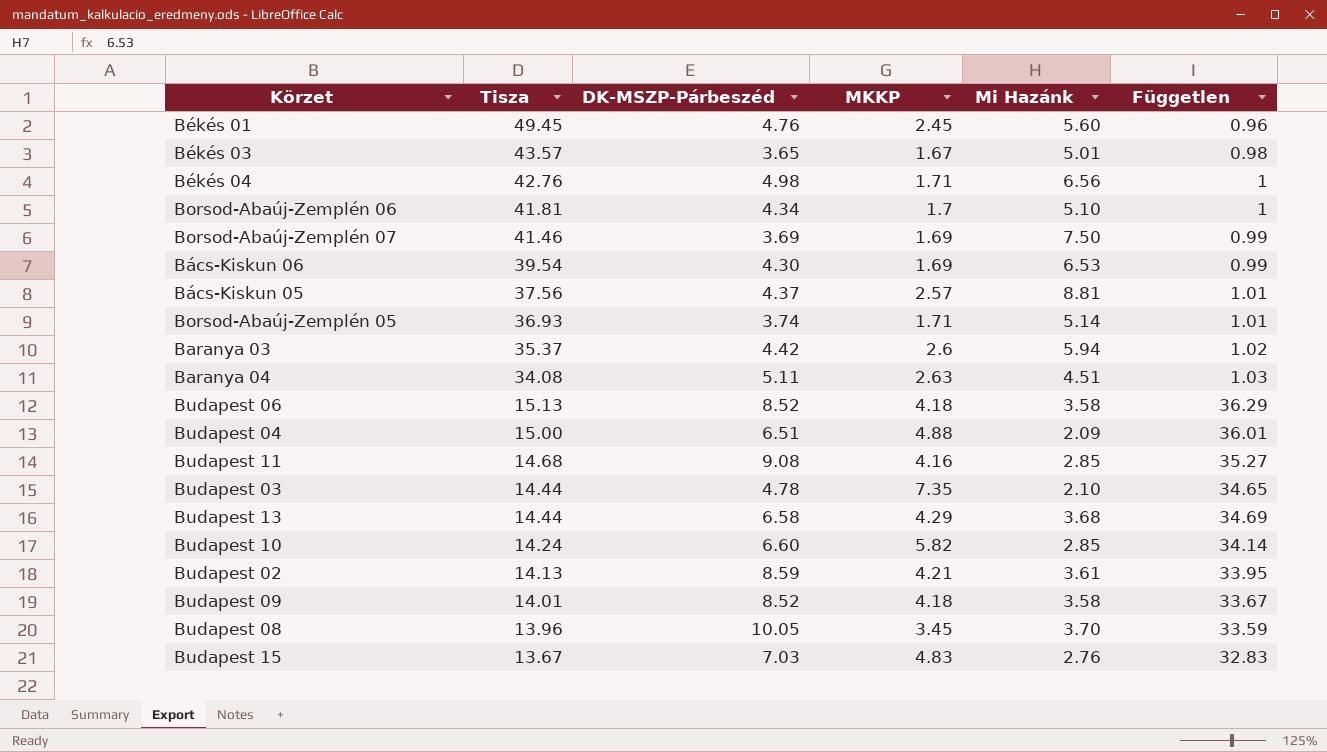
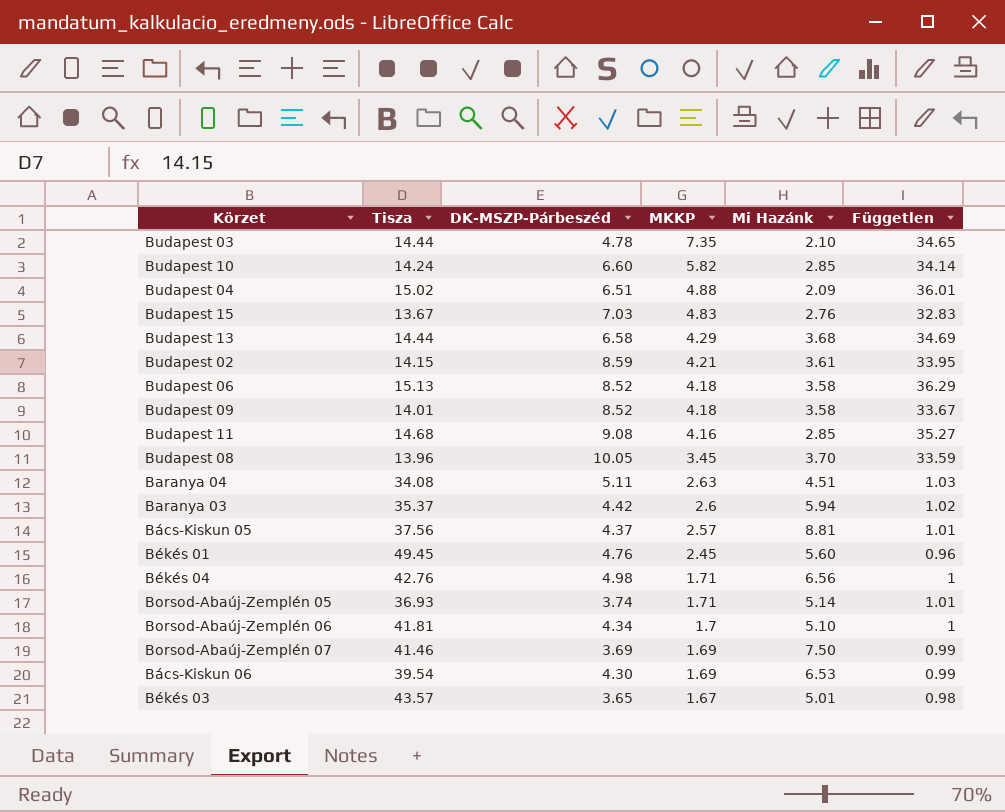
row order: Tisza descending -> MKKP descending
Budapest 04 | Tisza: 15.00 -> 15.02
Budapest 02 | Tisza: 14.13 -> 14.15

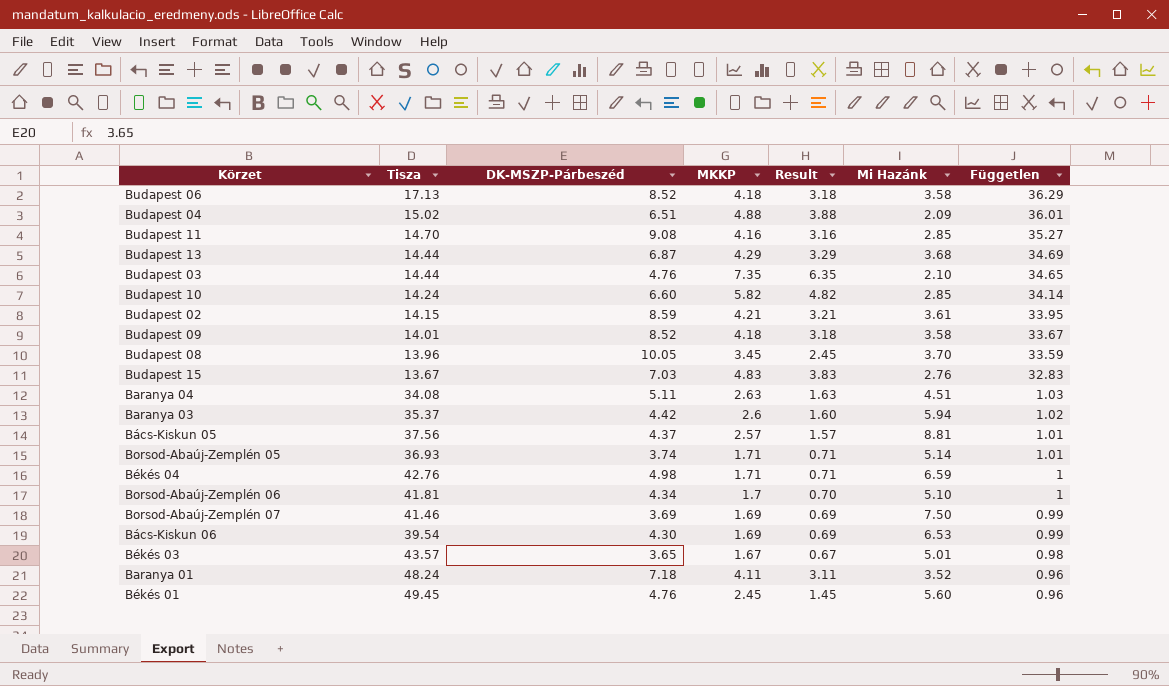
row order: MKKP descending -> Független descending
column Result | formula: none -> [MKKP] - 1
Budapest 06 | Tisza: 15.13 -> 17.13
Budapest 11 | Tisza: 14.68 -> 14.70
Budapest 13 | DK-MSZP-Párbeszéd: 6.58 -> 6.87
Budapest 03 | DK-MSZP-Párbeszéd: 4.78 -> 4.76
Békés 04 | Mi Hazánk: 6.56 -> 6.59
row Baranya 01: none -> 48.24 | 7.18 | 4.11 | 3.11 | 3.52 | 0.96

